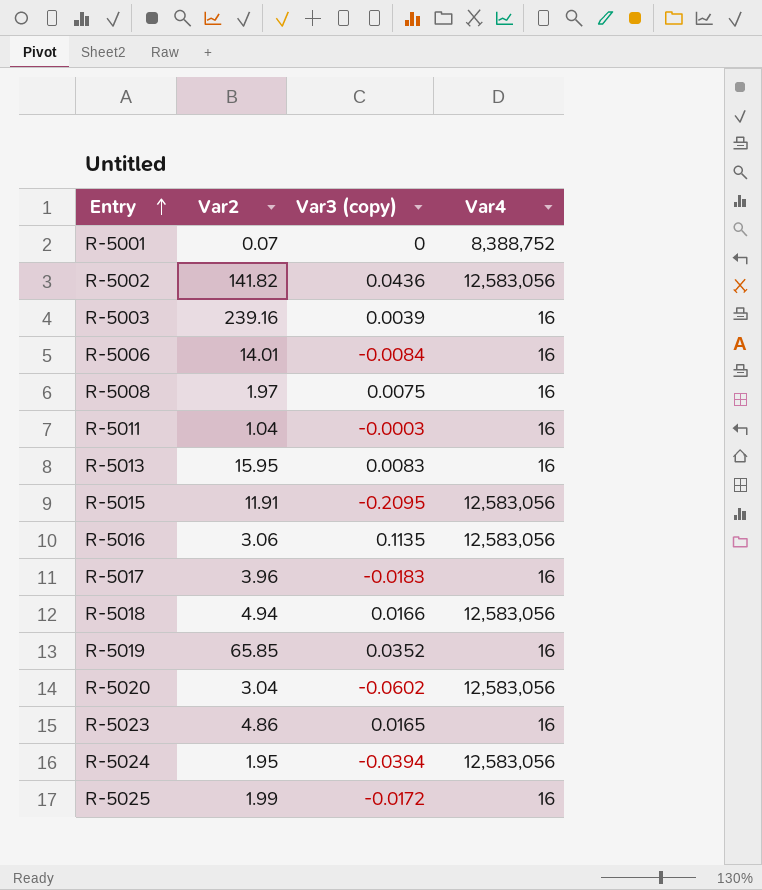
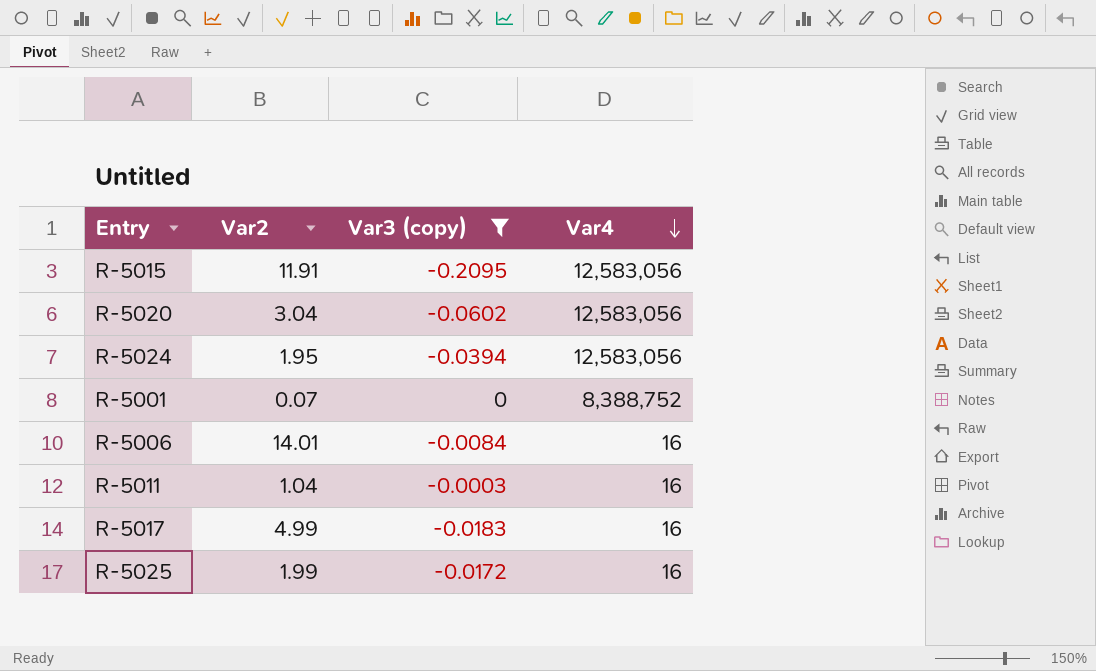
filter: none -> Var3 (copy) <= 0
row order: Entry ascending -> Var4 descending
R-5017 | Var2: 3.96 -> 4.99

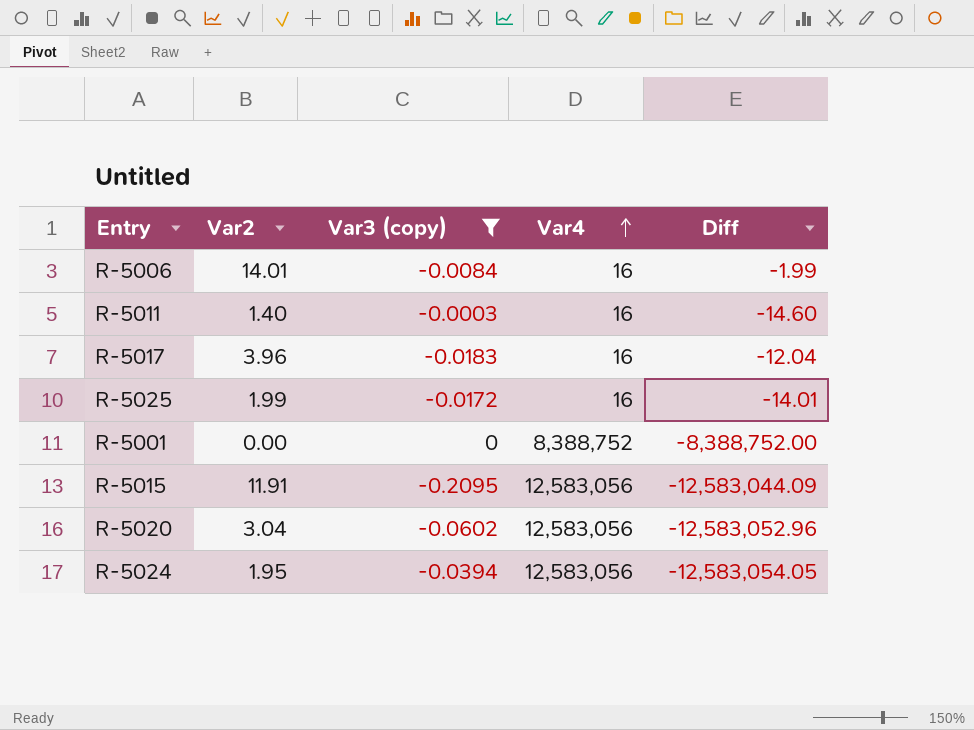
row order: Var4 descending -> Var4 ascending
column Diff | formula: none -> [Var2] - [Var4]
R-5011 | Var2: 1.04 -> 1.40
R-5017 | Var2: 4.99 -> 3.96
R-5001 | Var2: 0.07 -> 0.00

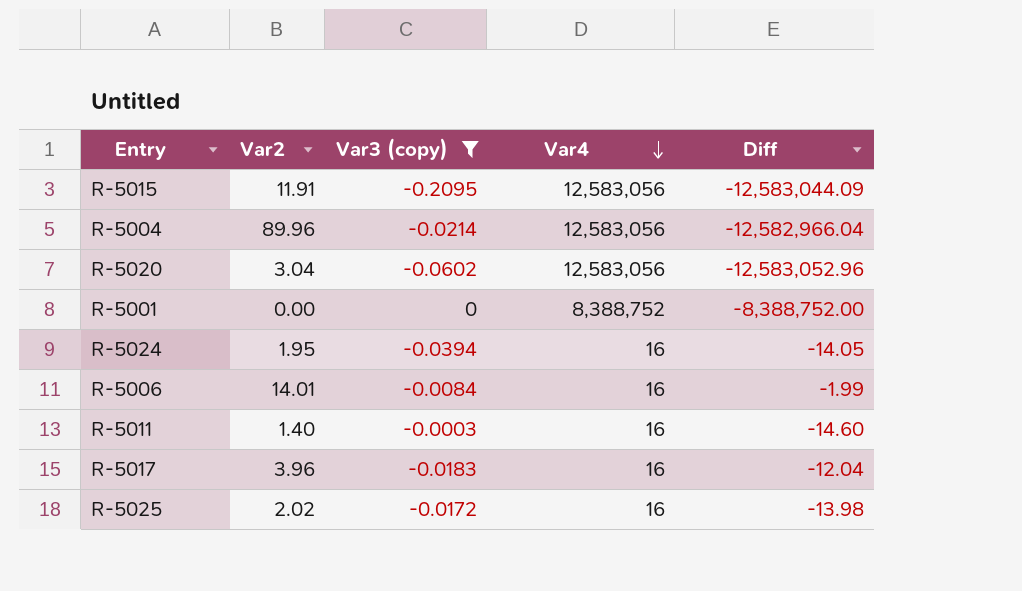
row order: Var4 ascending -> Var4 descending
row R-5004: none -> 89.96 | -0.0214 | 12,583,056 | -12,582,966.04
R-5024 | Var4: 12,583,056 -> 16
R-5024 | Diff: -12,583,054.05 -> -14.05
R-5025 | Var2: 1.99 -> 2.02
R-5025 | Diff: -14.01 -> -13.98

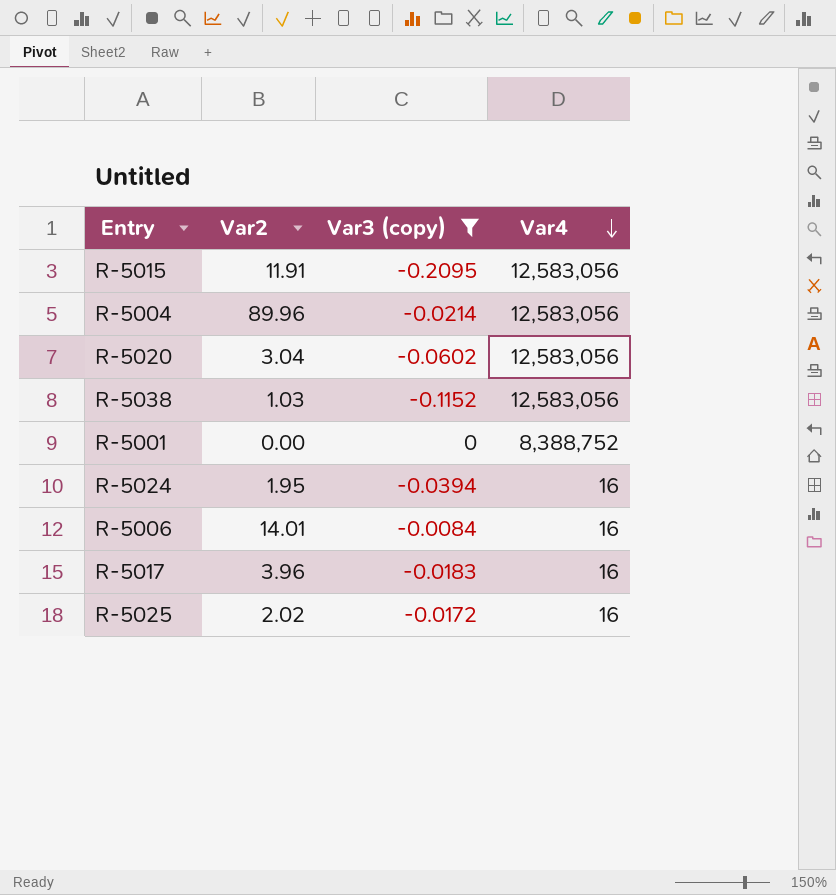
column Diff | formula: [Var2] - [Var4] -> none
row R-5011: 1.40 | -0.0003 | 16 | -14.60 -> none
row R-5038: none -> 1.03 | -0.1152 | 12,583,056

